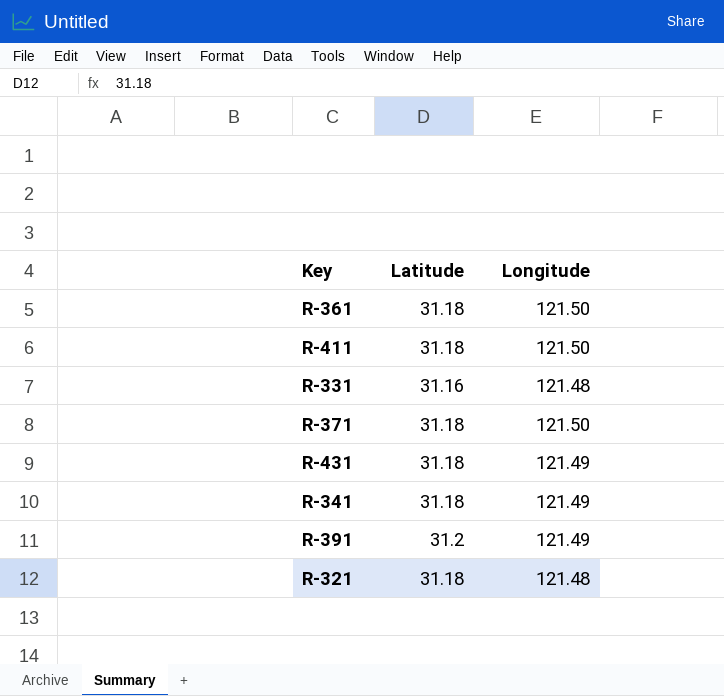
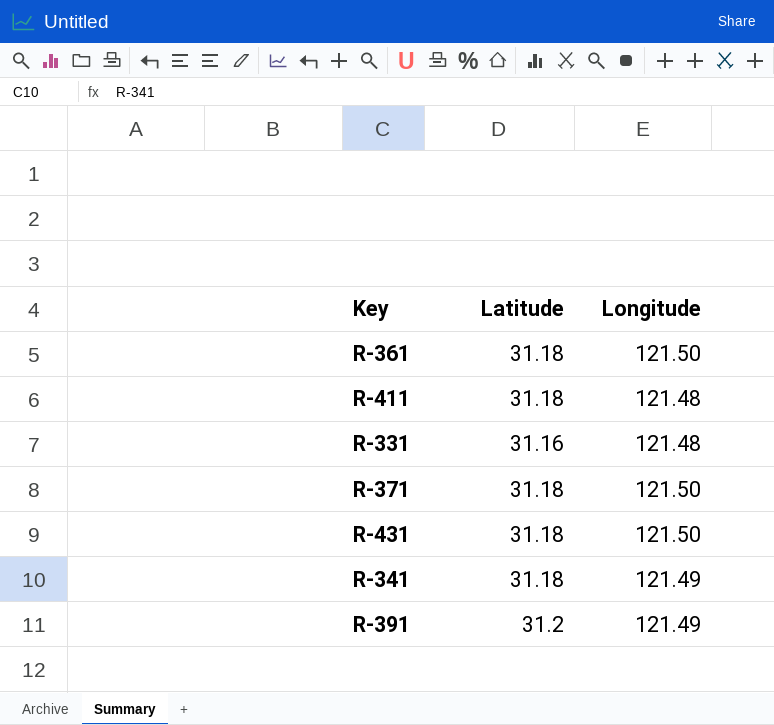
row R-321: 31.18 | 121.48 -> none
R-411 | Longitude: 121.50 -> 121.48
R-431 | Longitude: 121.49 -> 121.50

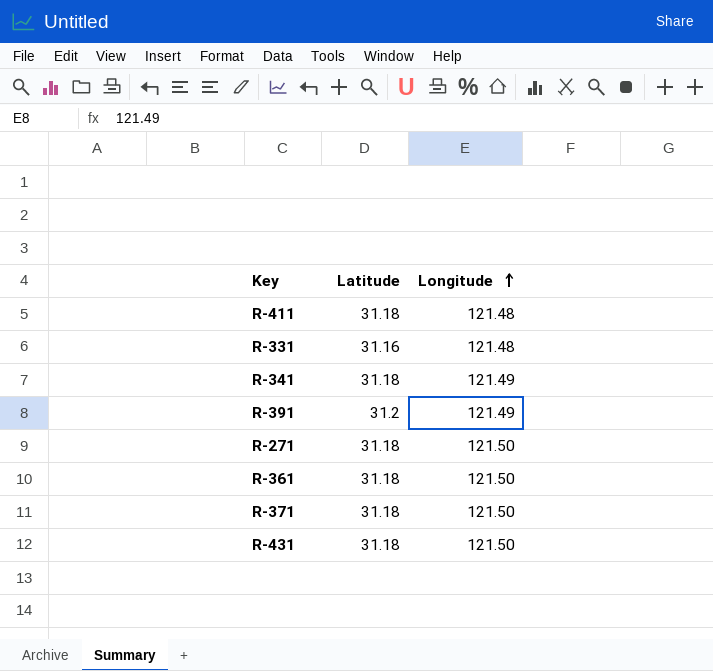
row order: none -> Longitude ascending
row R-271: none -> 31.18 | 121.50

